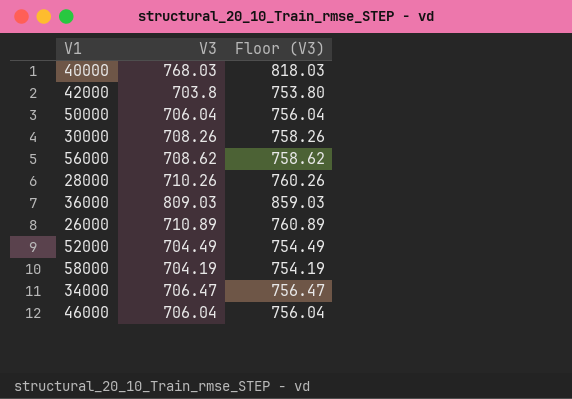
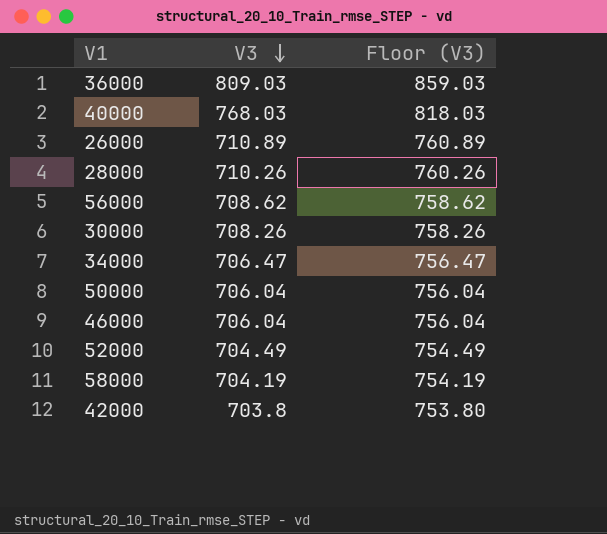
row order: none -> V3 descending

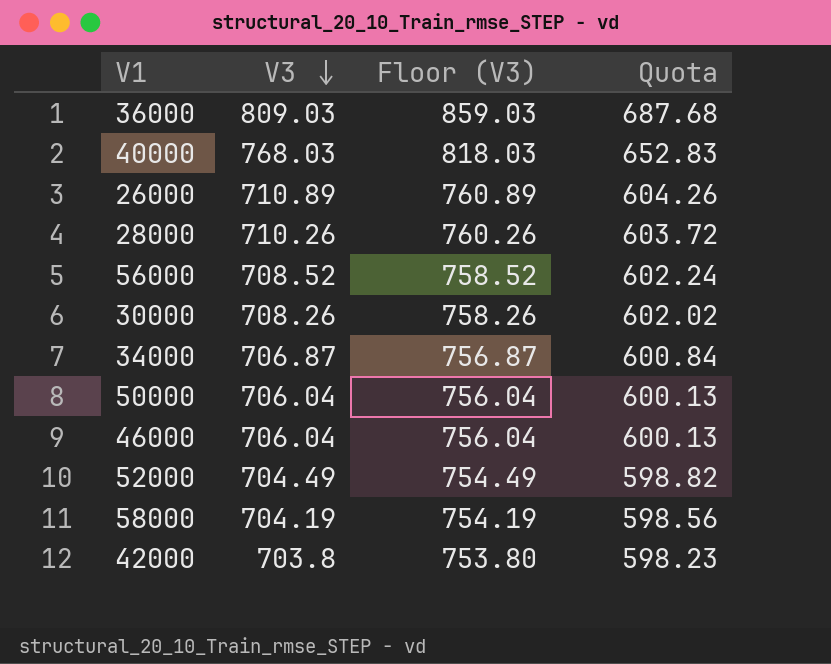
column Quota | formula: none -> [V3] * 0.85
56000 | V3: 708.62 -> 708.52
56000 | Floor (V3): 758.62 -> 758.52
34000 | V3: 706.47 -> 706.87
34000 | Floor (V3): 756.47 -> 756.87

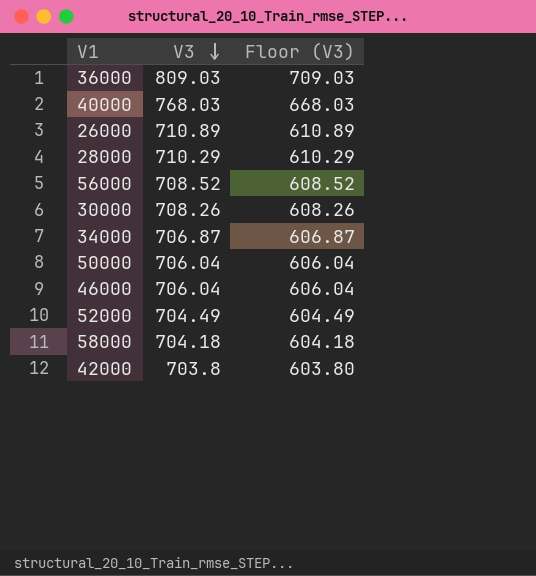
column Quota | formula: [V3] * 0.85 -> none
column Floor (V3) | formula: [V3] + 50 -> [V3] - 100
28000 | V3: 710.26 -> 710.29
58000 | V3: 704.19 -> 704.18

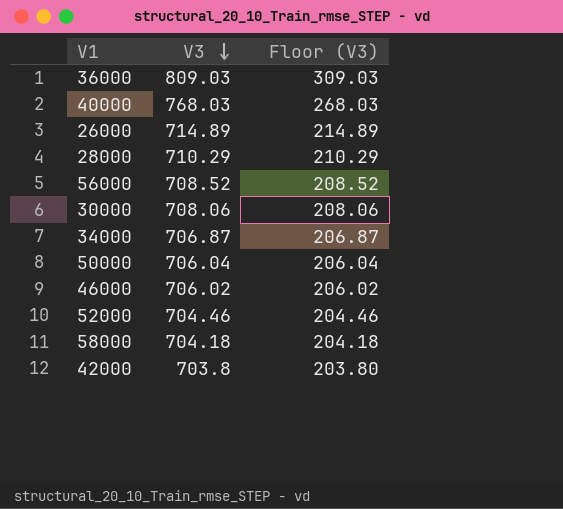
column Floor (V3) | formula: [V3] - 100 -> [V3] - 500
26000 | V3: 710.89 -> 714.89
30000 | V3: 708.26 -> 708.06
46000 | V3: 706.04 -> 706.02
52000 | V3: 704.49 -> 704.46

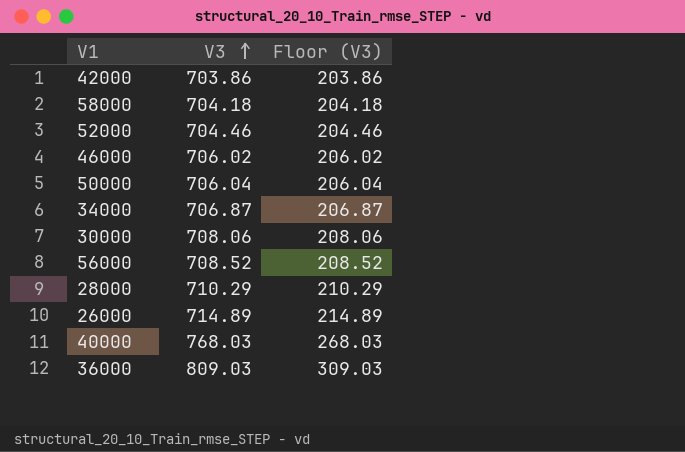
row order: V3 descending -> V3 ascending
42000 | V3: 703.8 -> 703.86
42000 | Floor (V3): 203.80 -> 203.86

